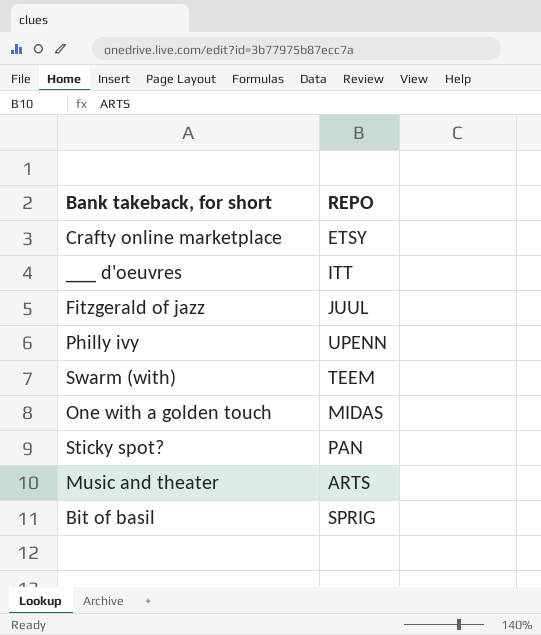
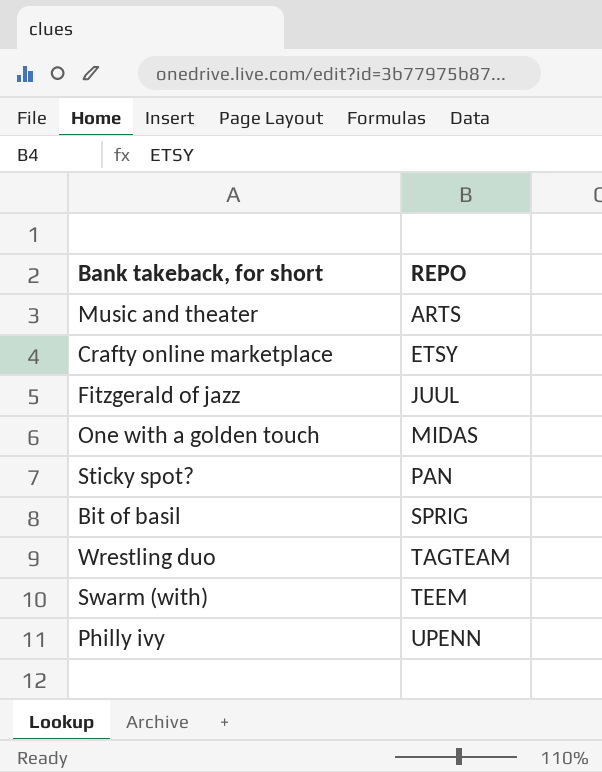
row order: none -> REPO ascending
row ___ d'oeuvres: ITT -> none
row Wrestling duo: none -> TAGTEAM

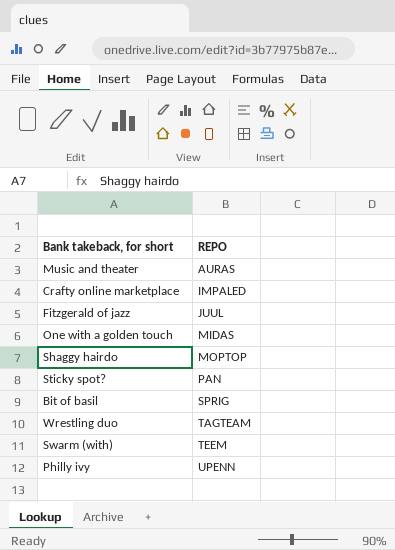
Music and theater | REPO: ARTS -> AURAS
Crafty online marketplace | REPO: ETSY -> IMPALED
row Shaggy hairdo: none -> MOPTOP

